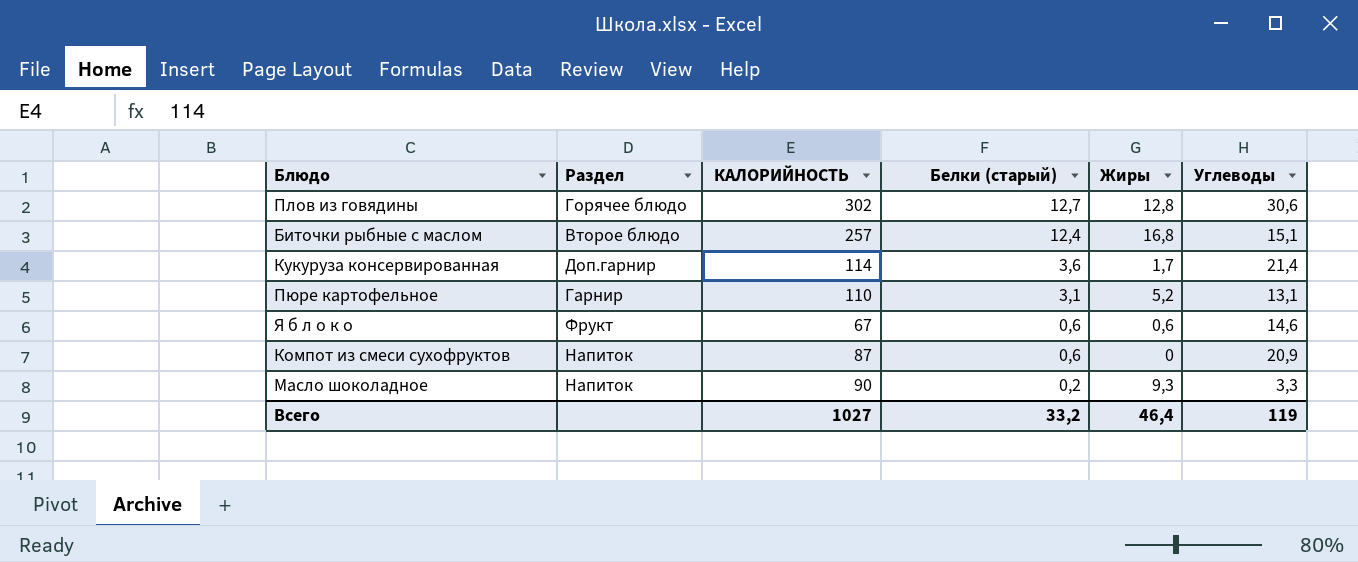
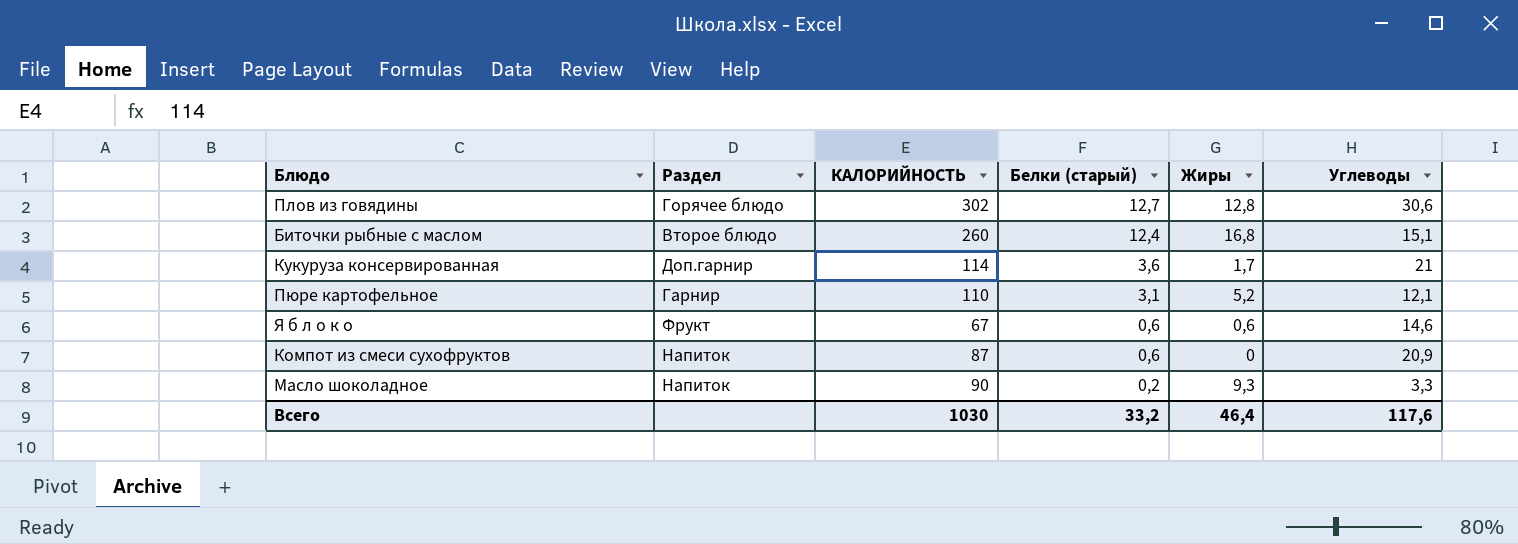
Биточки рыбные с маслом | КАЛОРИЙНОСТЬ: 257 -> 260
Кукуруза консервированная | Углеводы: 21,4 -> 21
Пюре картофельное | Углеводы: 13,1 -> 12,1
Всего | КАЛОРИЙНОСТЬ: 1027 -> 1030
Всего | Углеводы: 119 -> 117,6

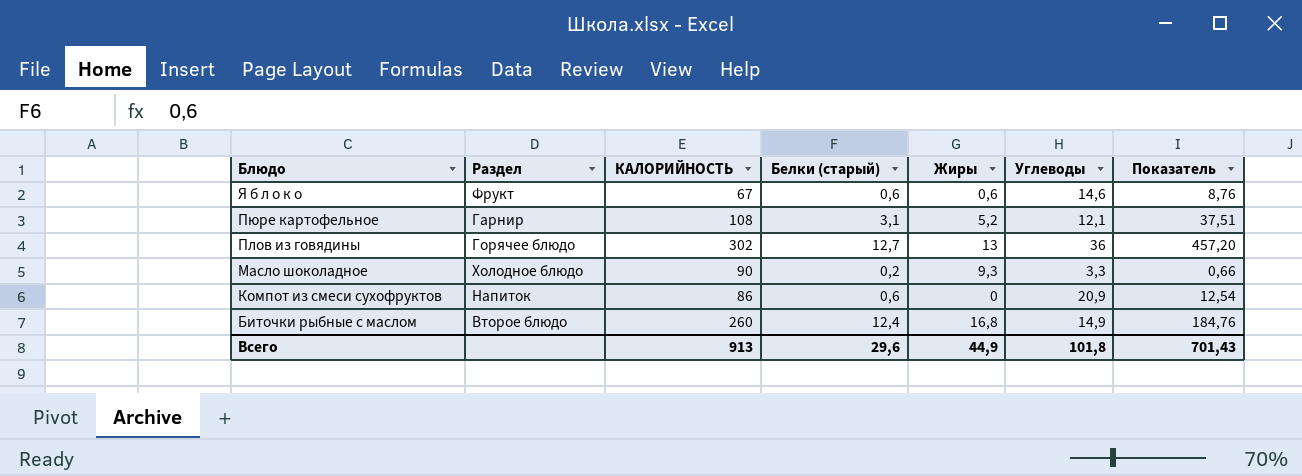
row order: Белки (старый) descending -> Блюдо descending
column Показатель | formula: none -> [Белки (старый)] * [Углеводы]
row Кукуруза консервированная: Доп.гарнир | 114 | 3,6 | 1,7 | 21 -> none
Пюре картофельное | КАЛОРИЙНОСТЬ: 110 -> 108
Плов из говядины | Жиры: 12,8 -> 13
Плов из говядины | Углеводы: 30,6 -> 36
Масло шоколадное | Раздел: Напиток -> Холодное блюдо
Компот из смеси сухофруктов | КАЛОРИЙНОСТЬ: 87 -> 86
Биточки рыбные с маслом | Углеводы: 15,1 -> 14,9
Всего | КАЛОРИЙНОСТЬ: 1030 -> 913
Всего | Белки (старый): 33,2 -> 29,6
Всего | Жиры: 46,4 -> 44,9
Всего | Углеводы: 117,6 -> 101,8

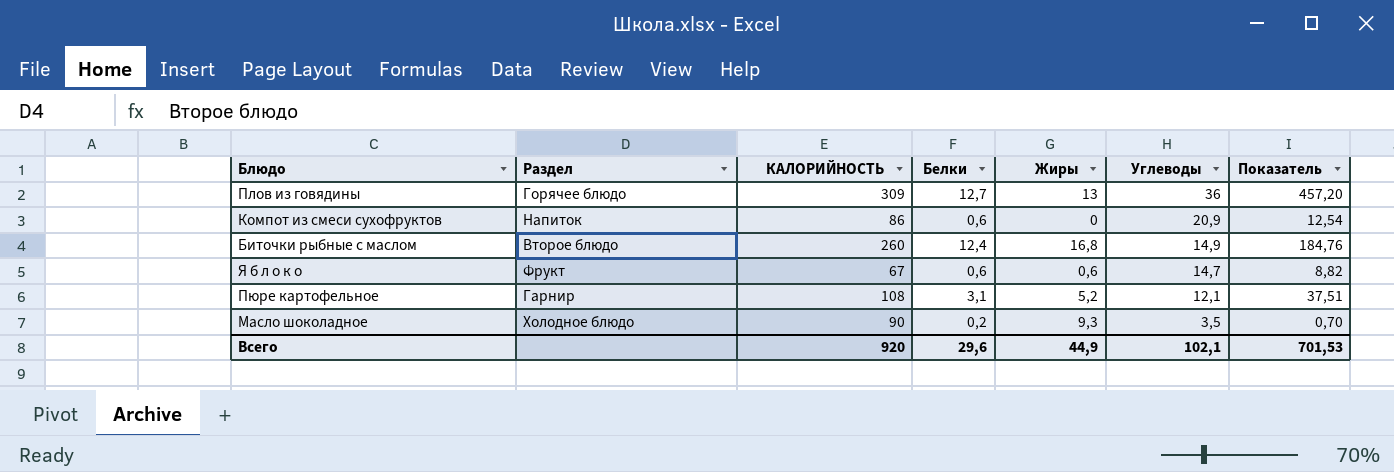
row order: Блюдо descending -> Углеводы descending
column name: Белки (старый) -> Белки
Плов из говядины | КАЛОРИЙНОСТЬ: 302 -> 309
Я б л о к о | Углеводы: 14,6 -> 14,7
Я б л о к о | Показатель: 8,76 -> 8,82
Масло шоколадное | Углеводы: 3,3 -> 3,5
Масло шоколадное | Показатель: 0,66 -> 0,70
Всего | КАЛОРИЙНОСТЬ: 913 -> 920
Всего | Углеводы: 101,8 -> 102,1
Всего | Показатель: 701,43 -> 701,53

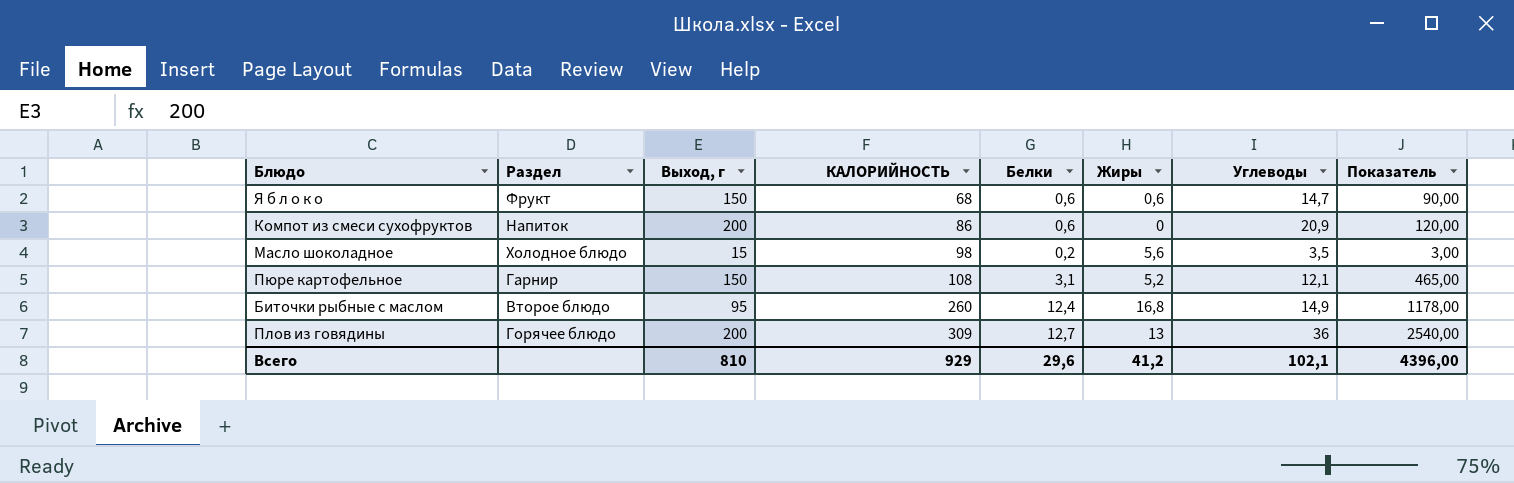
row order: Углеводы descending -> КАЛОРИЙНОСТЬ ascending
column Выход, г | position: none -> 3
column Показатель | formula: [Белки] * [Углеводы] -> [Выход, г] * [Белки]
Я б л о к о | КАЛОРИЙНОСТЬ: 67 -> 68
Масло шоколадное | КАЛОРИЙНОСТЬ: 90 -> 98
Масло шоколадное | Жиры: 9,3 -> 5,6
Всего | КАЛОРИЙНОСТЬ: 920 -> 929
Всего | Жиры: 44,9 -> 41,2
Всего | Показатель: 701,53 -> 4396,00

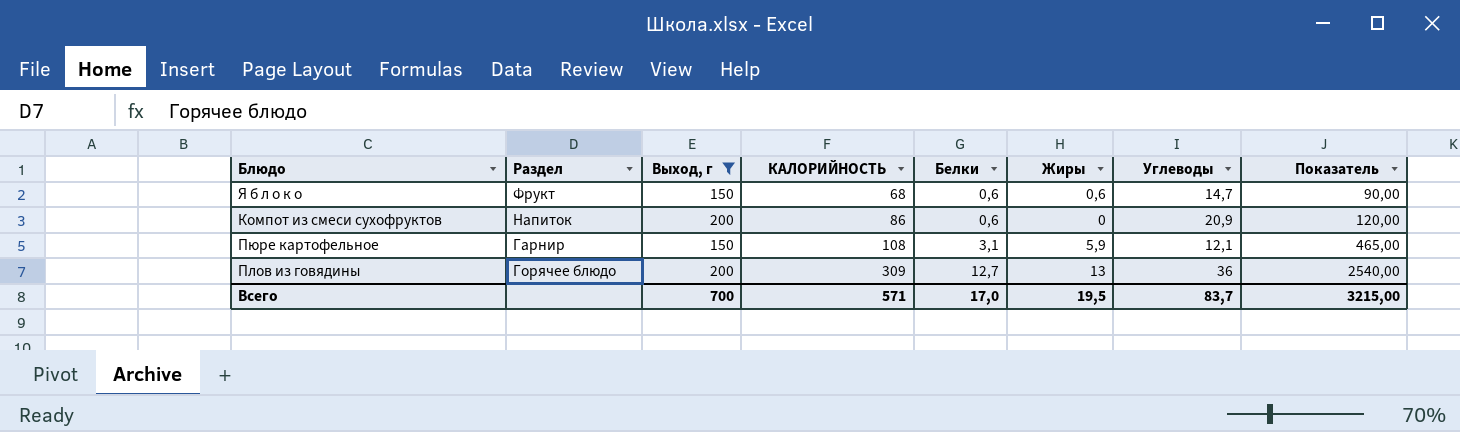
filter: none -> Выход, г >= 150
Пюре картофельное | Жиры: 5,2 -> 5,9
Всего | Выход, г: 810 -> 700
Всего | КАЛОРИЙНОСТЬ: 929 -> 571
Всего | Белки: 29,6 -> 17,0
Всего | Жиры: 41,2 -> 19,5
Всего | Углеводы: 102,1 -> 83,7
Всего | Показатель: 4396,00 -> 3215,00

